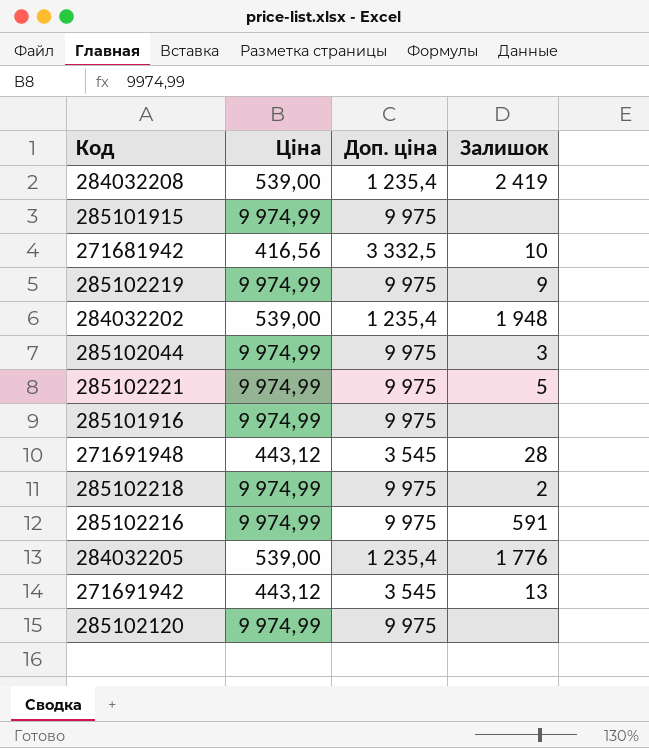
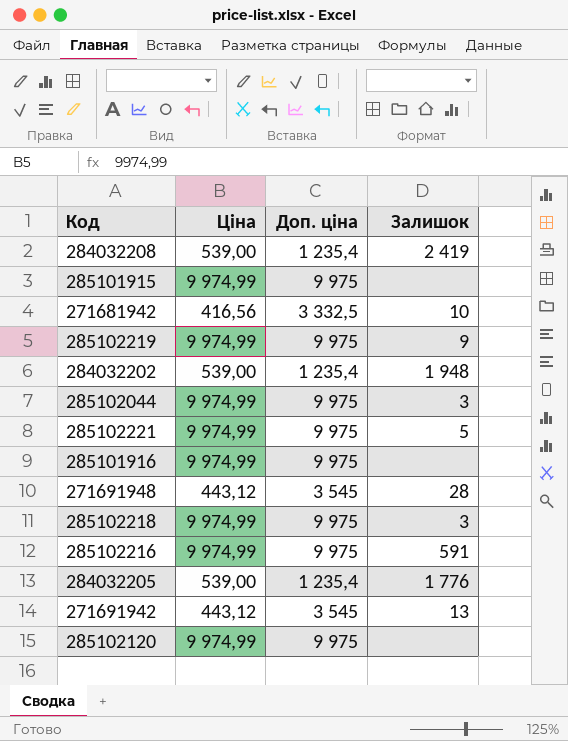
285102218 | Залишок: 2 -> 3

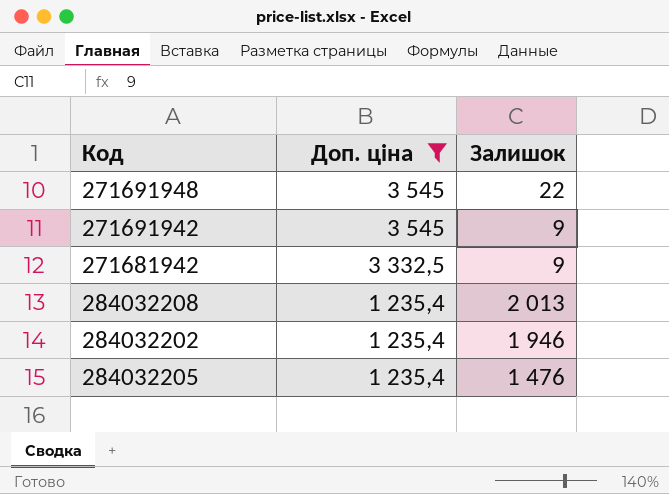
filter: none -> Доп. ціна != 9 975
row order: none -> Доп. ціна descending
column Ціна | position: 2 -> none
271691948 | Залишок: 28 -> 22
271691942 | Залишок: 13 -> 9
271681942 | Залишок: 10 -> 9
284032208 | Залишок: 2 419 -> 2 013
284032202 | Залишок: 1 948 -> 1 946
284032205 | Залишок: 1 776 -> 1 476

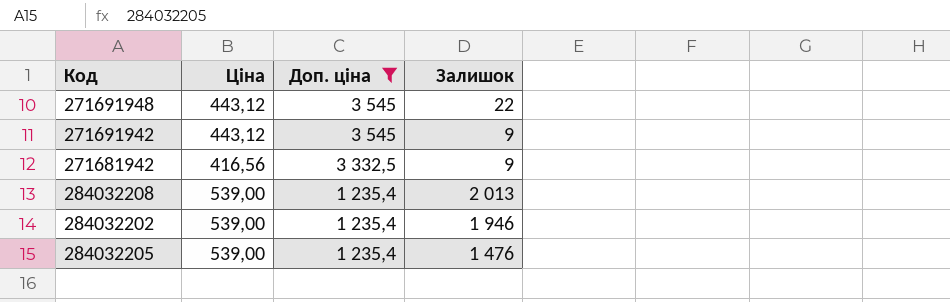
column Ціна | position: none -> 2

